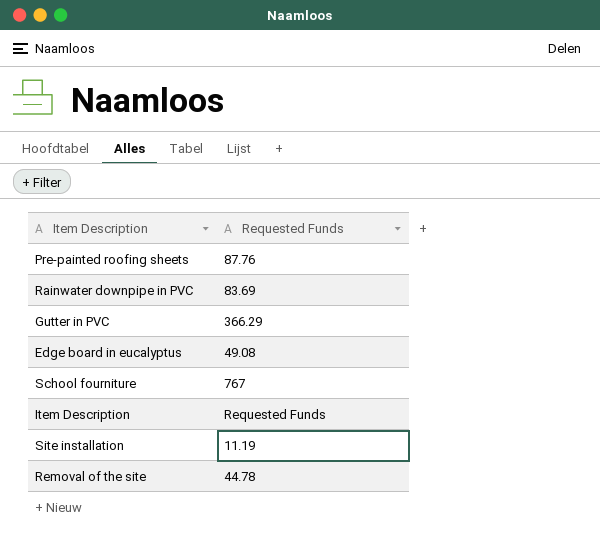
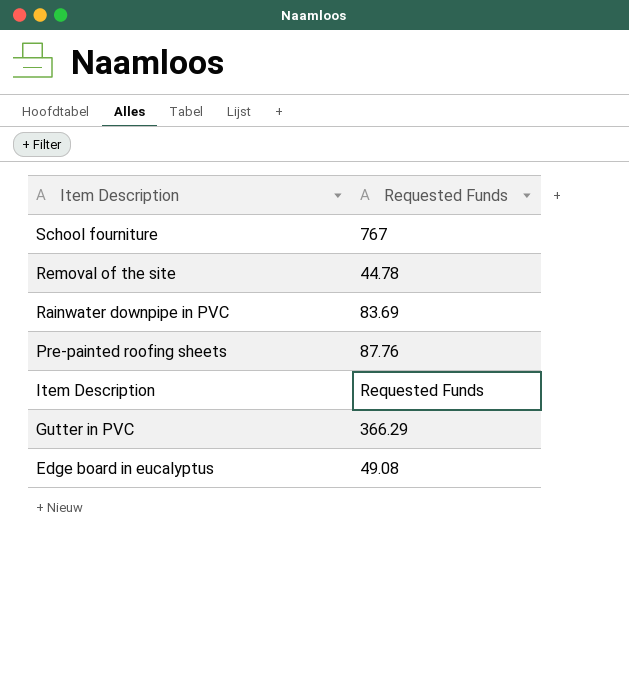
row order: none -> Item Description descending
row Site installation: 11.19 -> none

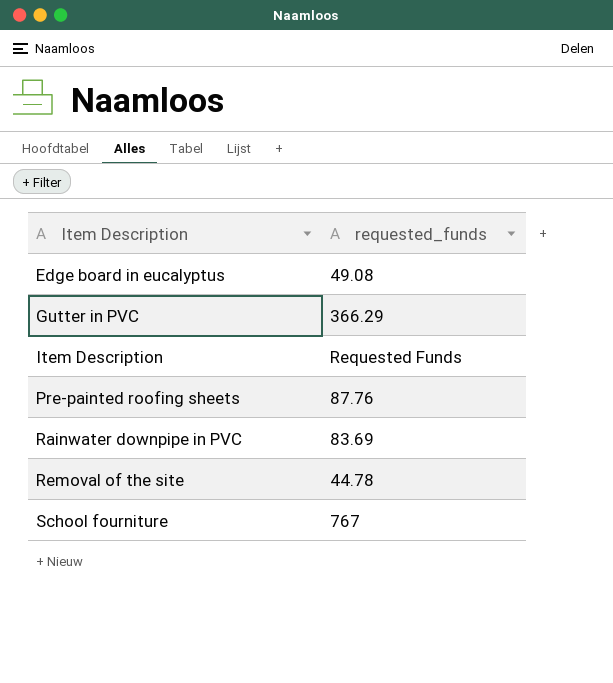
row order: Item Description descending -> Item Description ascending
column name: Requested Funds -> requested_funds

